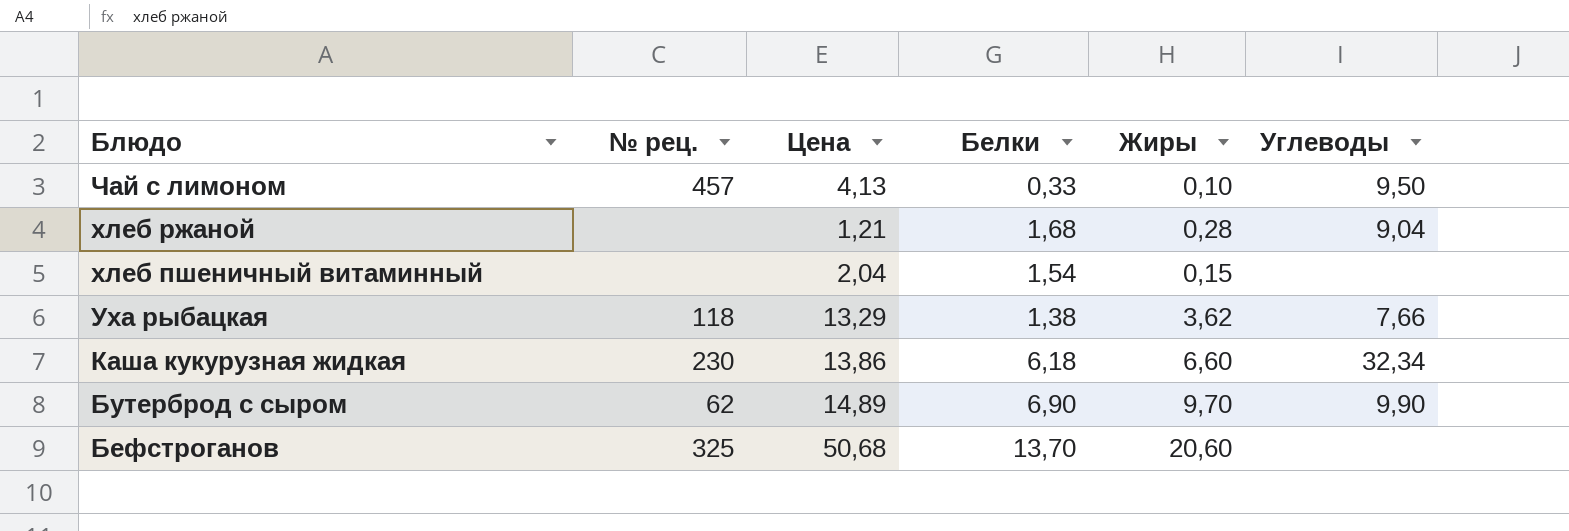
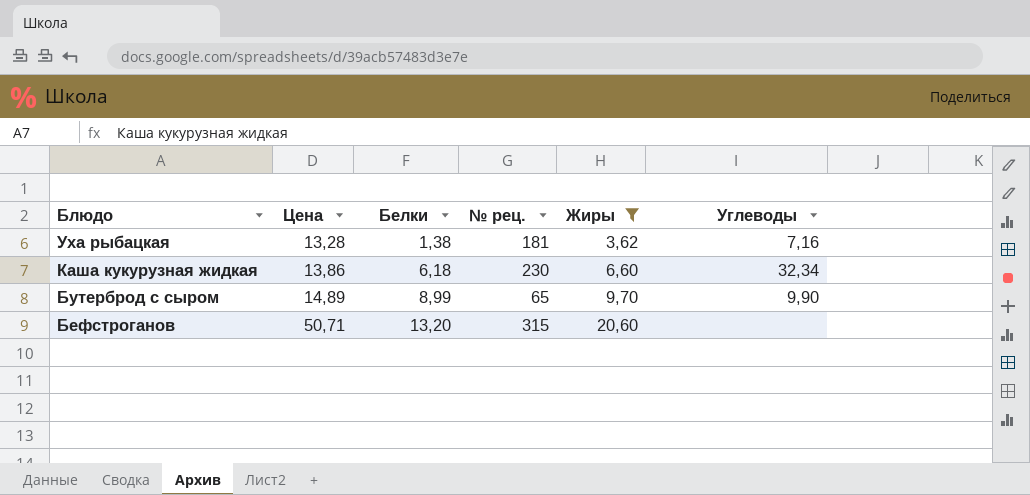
filter: none -> Жиры >= 3,62
column № рец. | position: 2 -> 4
Уха рыбацкая | Цена: 13,29 -> 13,28
Уха рыбацкая | № рец.: 118 -> 181
Уха рыбацкая | Углеводы: 7,66 -> 7,16
Бутерброд с сыром | Белки: 6,90 -> 8,99
Бутерброд с сыром | № рец.: 62 -> 65
Бефстроганов | Цена: 50,68 -> 50,71
Бефстроганов | Белки: 13,70 -> 13,20
Бефстроганов | № рец.: 325 -> 315

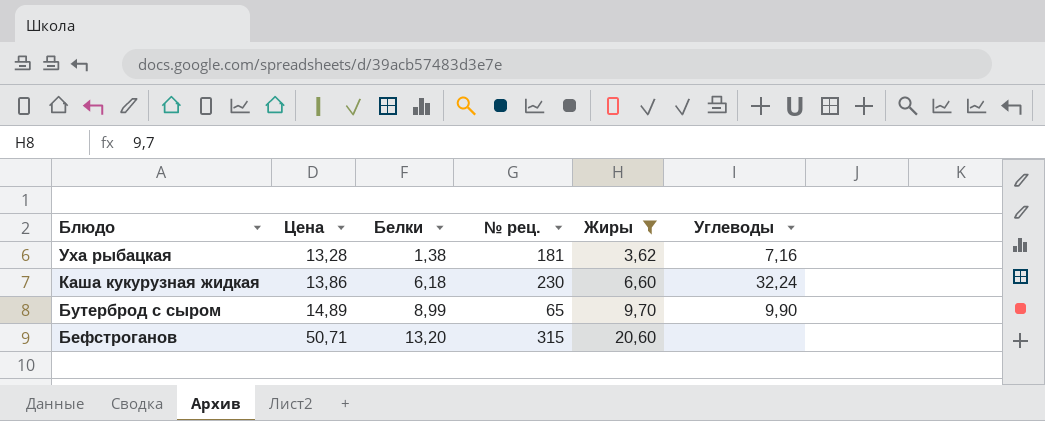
Каша кукурузная жидкая | Углеводы: 32,34 -> 32,24

